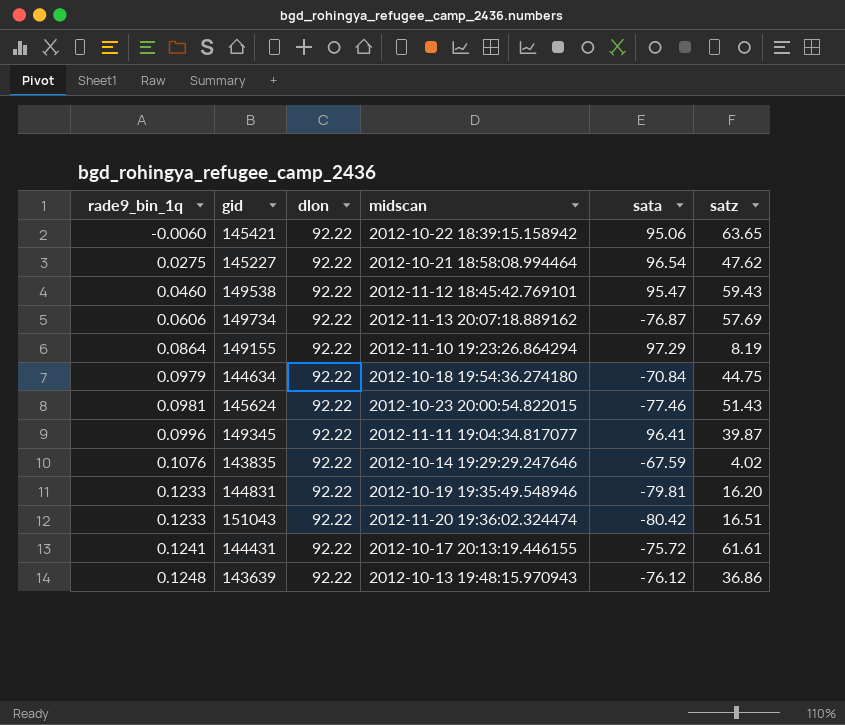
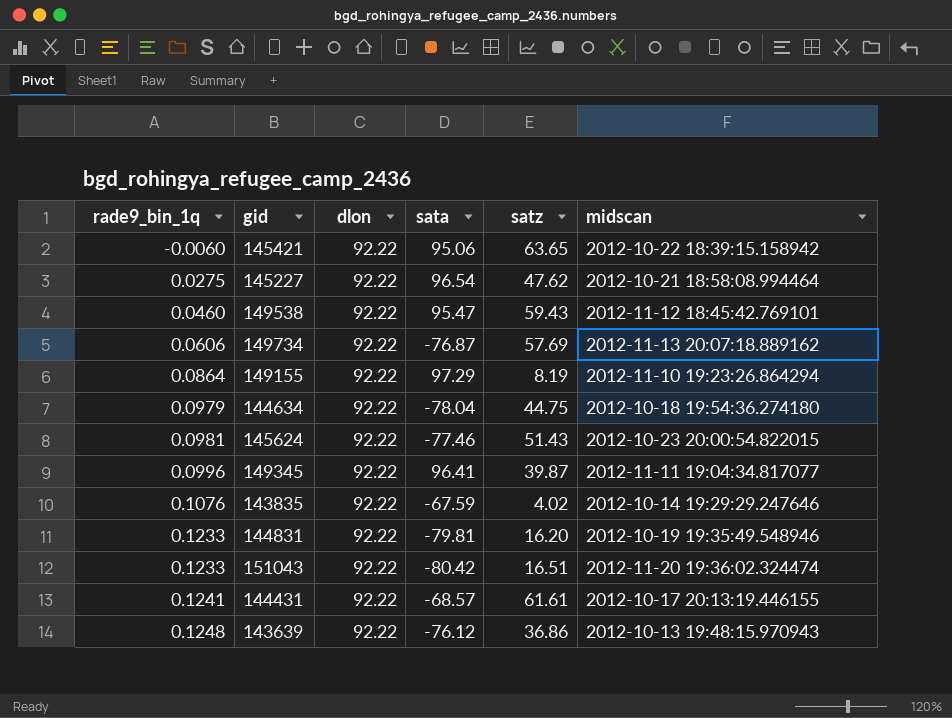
column midscan | position: 4 -> 6
144634 | sata: -70.84 -> -78.04
144431 | sata: -75.72 -> -68.57

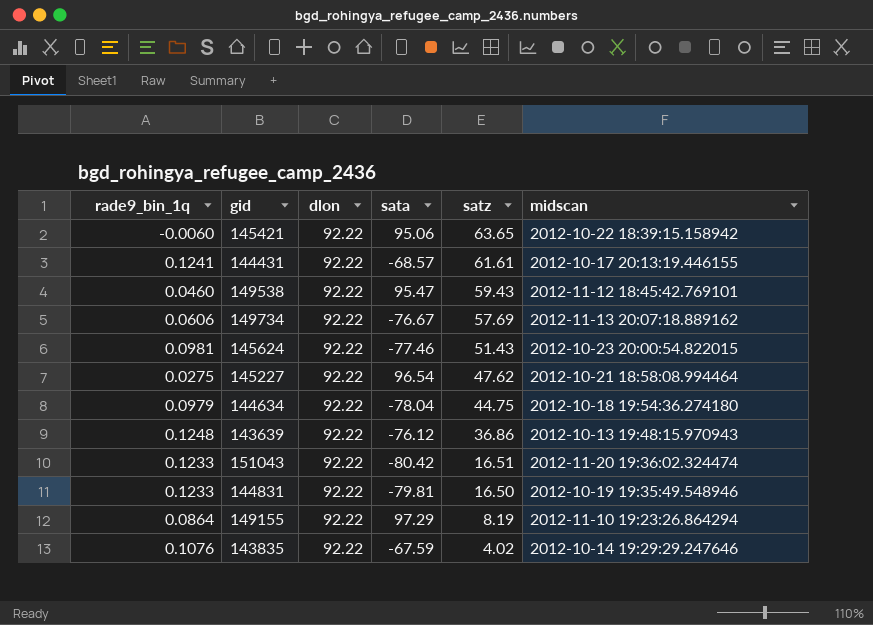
row order: rade9_bin_1q ascending -> satz descending
row 149345: 0.0996 | 92.22 | 96.41 | 39.87 | 2012-11-11 19:04:34.817077 -> none
149734 | sata: -76.87 -> -76.67
144831 | satz: 16.20 -> 16.50

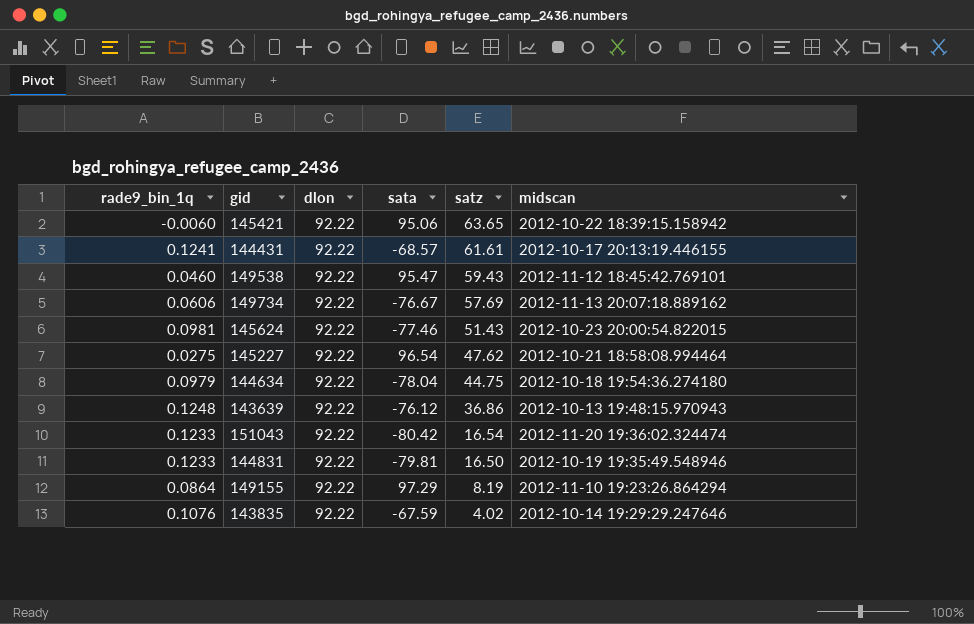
151043 | satz: 16.51 -> 16.54

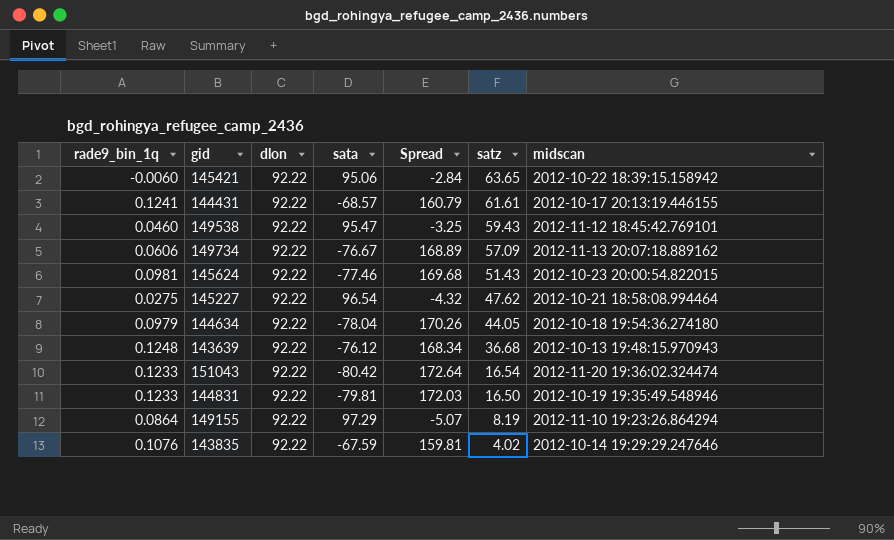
column Spread | formula: none -> [dlon] - [sata]
149734 | satz: 57.69 -> 57.09
144634 | satz: 44.75 -> 44.05
143639 | satz: 36.86 -> 36.68

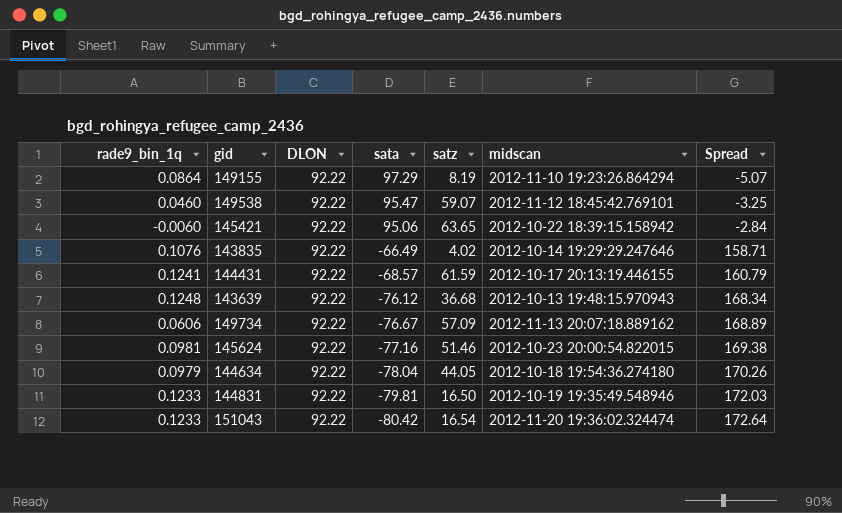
row order: satz descending -> sata descending
column name: dlon -> DLON
column Spread | position: 5 -> 7
row 145227: 0.0275 | 92.22 | 96.54 | -4.32 | 47.62 | 2012-10-21 18:58:08.994464 -> none
149538 | satz: 59.43 -> 59.07
143835 | sata: -67.59 -> -66.49
143835 | Spread: 159.81 -> 158.71
144431 | satz: 61.61 -> 61.59
145624 | sata: -77.46 -> -77.16
145624 | satz: 51.43 -> 51.46
145624 | Spread: 169.68 -> 169.38

